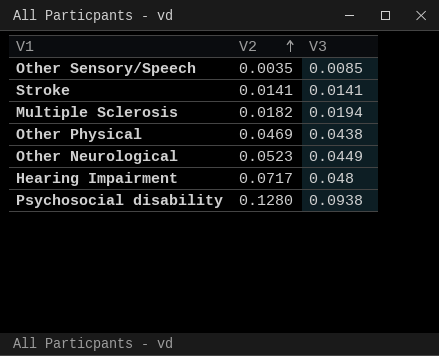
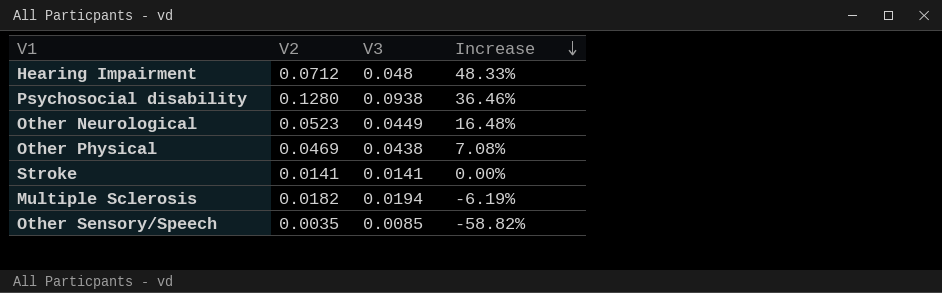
row order: V2 ascending -> Increase descending
column Increase | formula: none -> ([V2] - [V3]) / [V3]
Hearing Impairment | V2: 0.0717 -> 0.0712

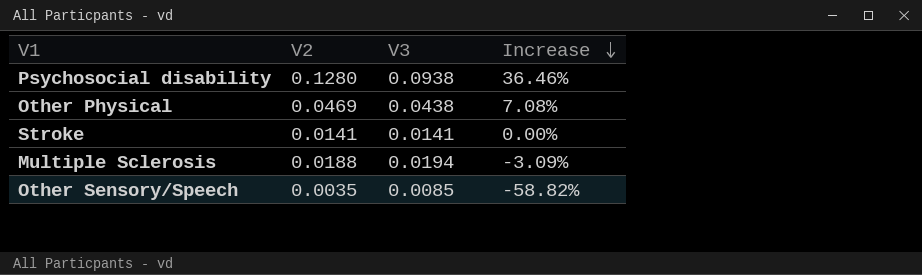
row Hearing Impairment: 0.0712 | 0.048 | 48.33% -> none
row Other Neurological: 0.0523 | 0.0449 | 16.48% -> none
Multiple Sclerosis | V2: 0.0182 -> 0.0188
Multiple Sclerosis | Increase: -6.19% -> -3.09%

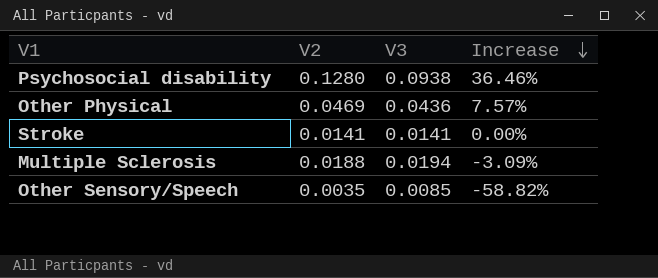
Other Physical | V3: 0.0438 -> 0.0436
Other Physical | Increase: 7.08% -> 7.57%

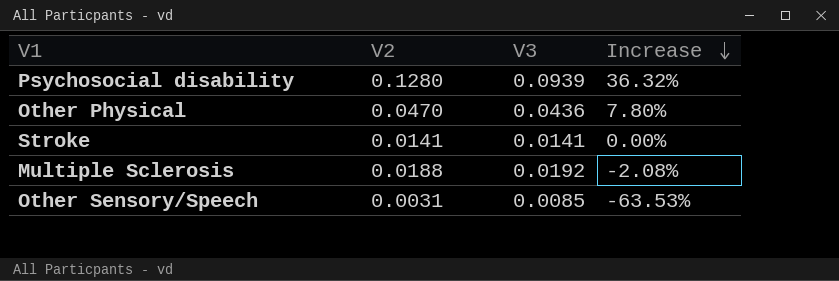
Psychosocial disability | V3: 0.0938 -> 0.0939
Psychosocial disability | Increase: 36.46% -> 36.32%
Other Physical | V2: 0.0469 -> 0.0470
Other Physical | Increase: 7.57% -> 7.80%
Multiple Sclerosis | V3: 0.0194 -> 0.0192
Multiple Sclerosis | Increase: -3.09% -> -2.08%
Other Sensory/Speech | V2: 0.0035 -> 0.0031
Other Sensory/Speech | Increase: -58.82% -> -63.53%

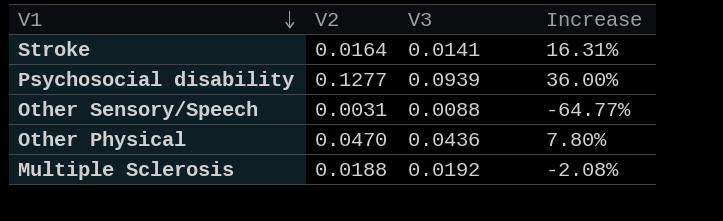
row order: Increase descending -> V1 descending
Stroke | V2: 0.0141 -> 0.0164
Stroke | Increase: 0.00% -> 16.31%
Psychosocial disability | V2: 0.1280 -> 0.1277
Psychosocial disability | Increase: 36.32% -> 36.00%
Other Sensory/Speech | V3: 0.0085 -> 0.0088
Other Sensory/Speech | Increase: -63.53% -> -64.77%

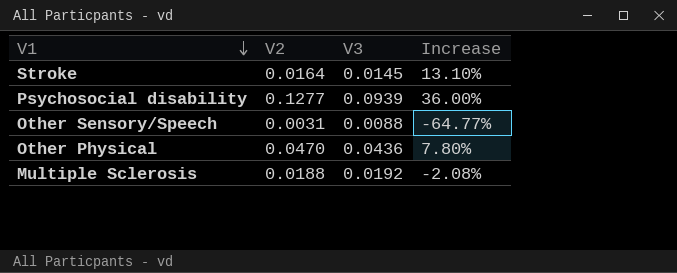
Stroke | V3: 0.0141 -> 0.0145
Stroke | Increase: 16.31% -> 13.10%

